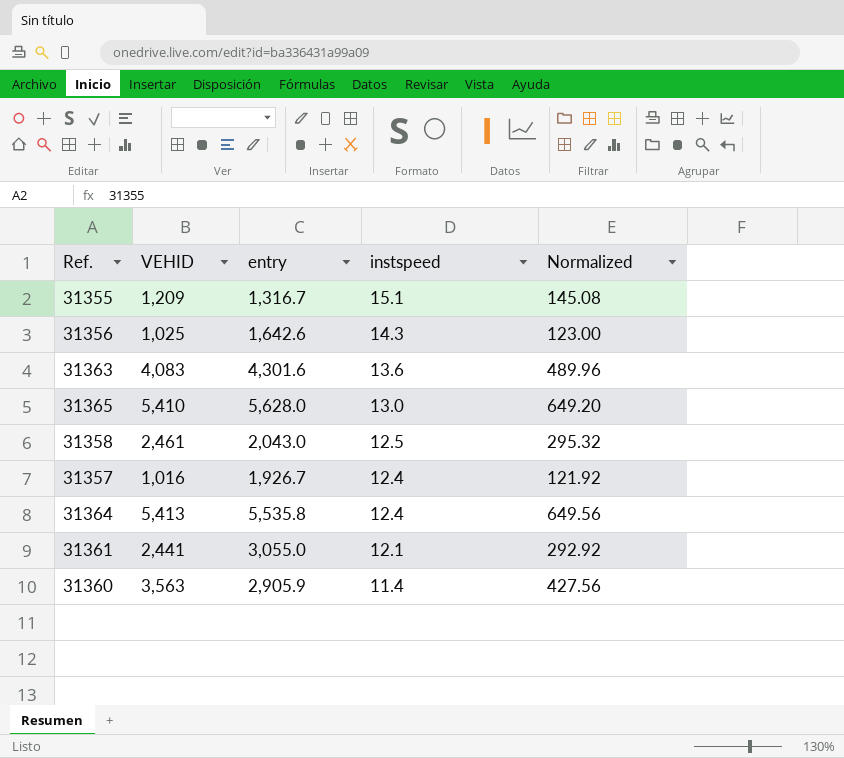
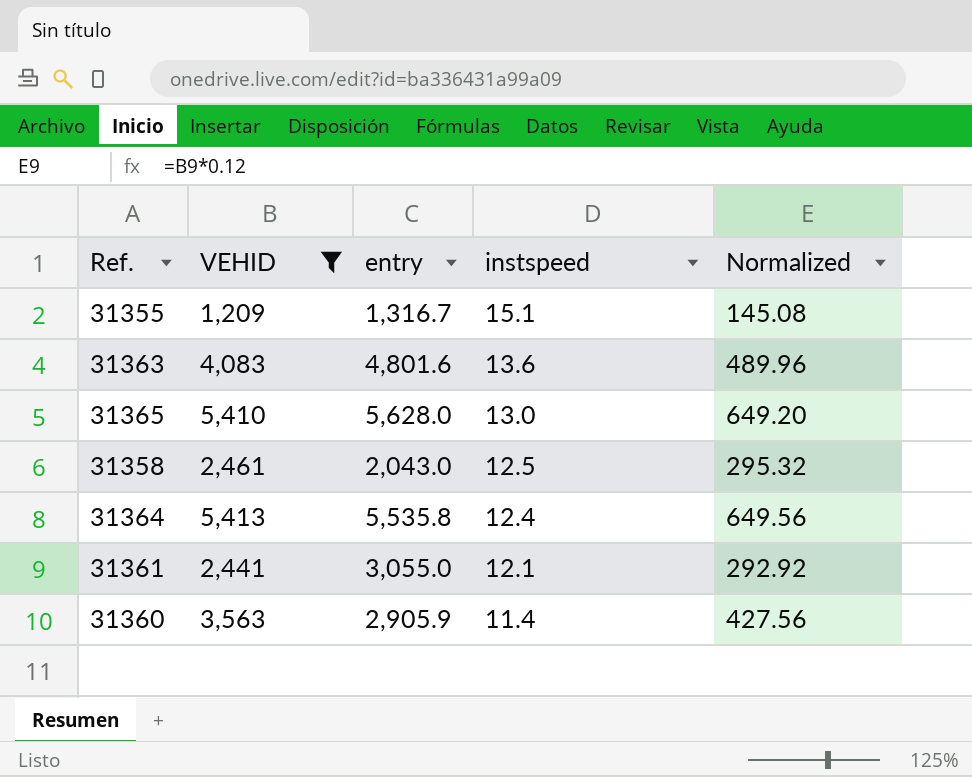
filter: none -> VEHID >= 1,209
31363 | entry: 4,301.6 -> 4,801.6

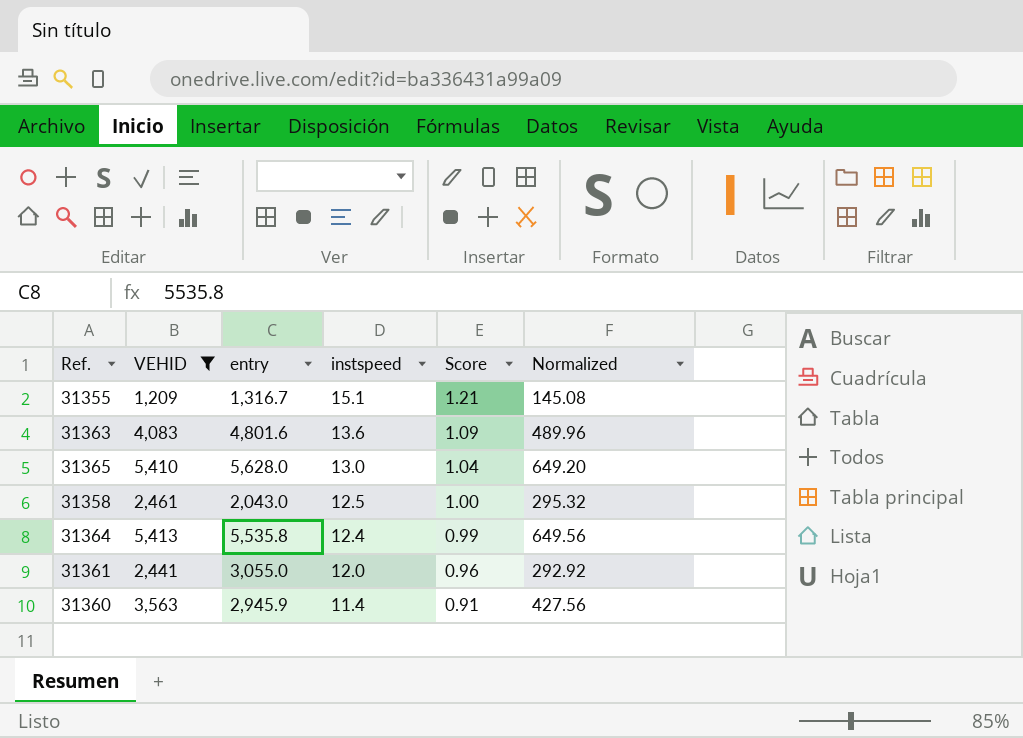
column Score | formula: none -> [instspeed] * 0.08
31361 | instspeed: 12.1 -> 12.0
31360 | entry: 2,905.9 -> 2,945.9

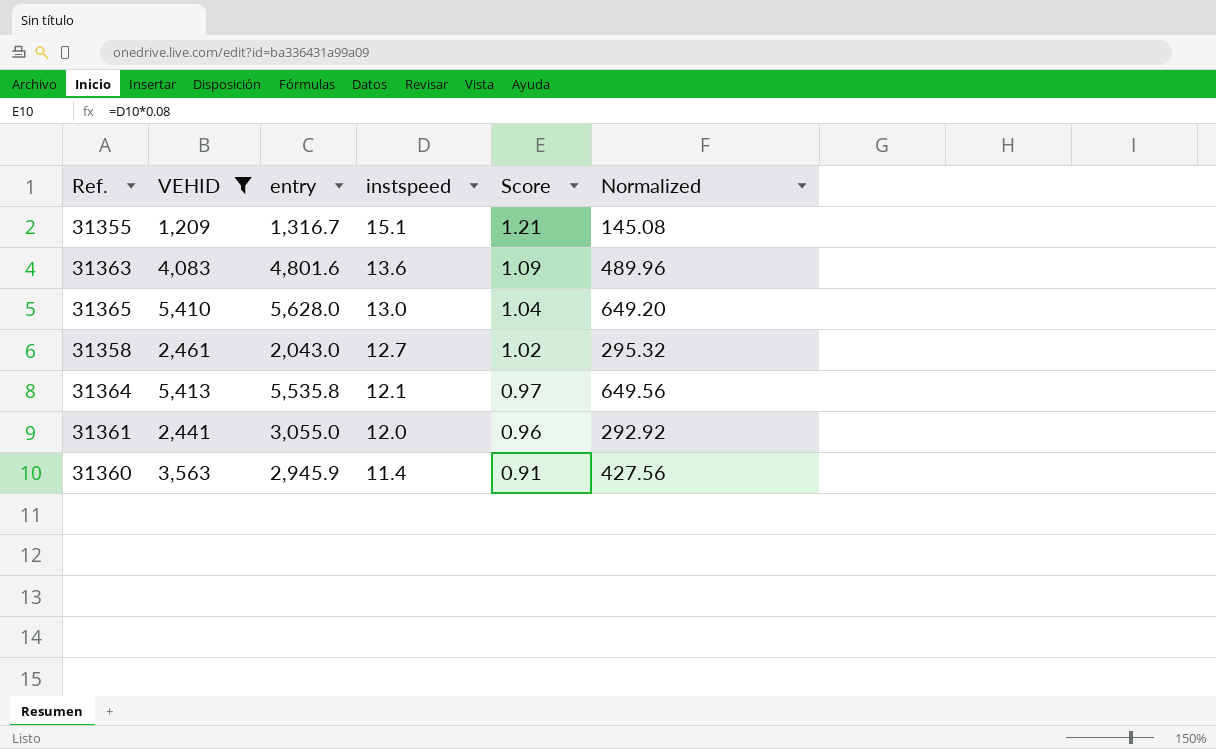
31358 | instspeed: 12.5 -> 12.7
31358 | Score: 1.00 -> 1.02
31364 | instspeed: 12.4 -> 12.1
31364 | Score: 0.99 -> 0.97

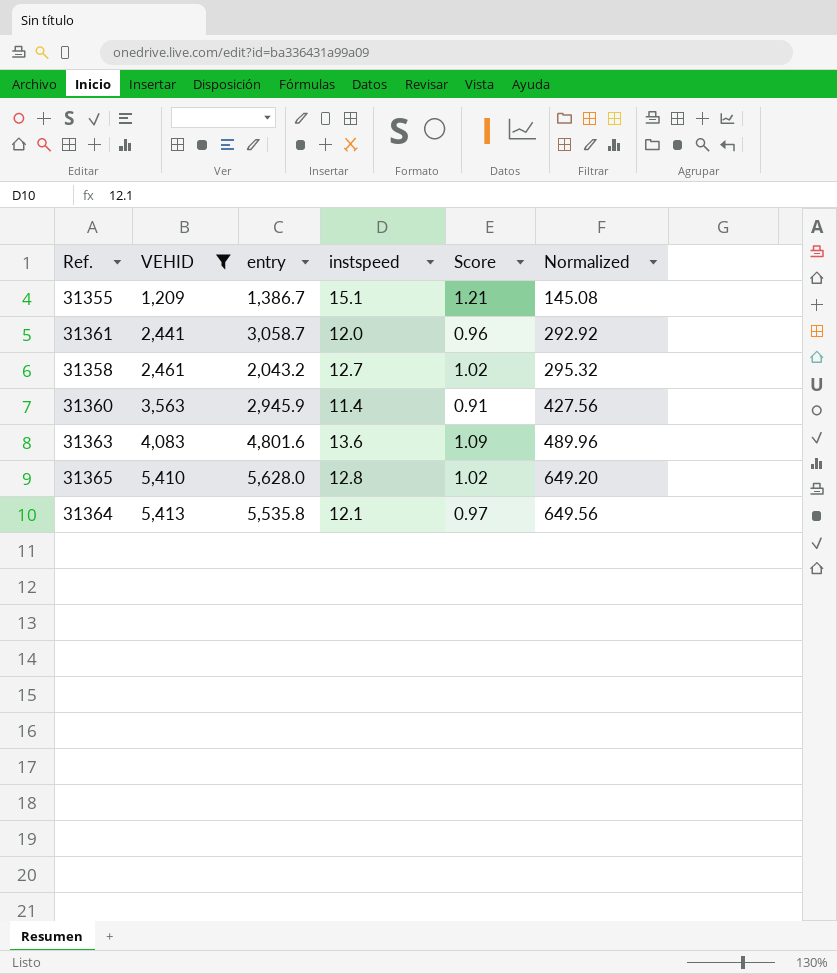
row order: instspeed descending -> VEHID ascending
31355 | entry: 1,316.7 -> 1,386.7
31361 | entry: 3,055.0 -> 3,058.7
31358 | entry: 2,043.0 -> 2,043.2
31365 | instspeed: 13.0 -> 12.8
31365 | Score: 1.04 -> 1.02

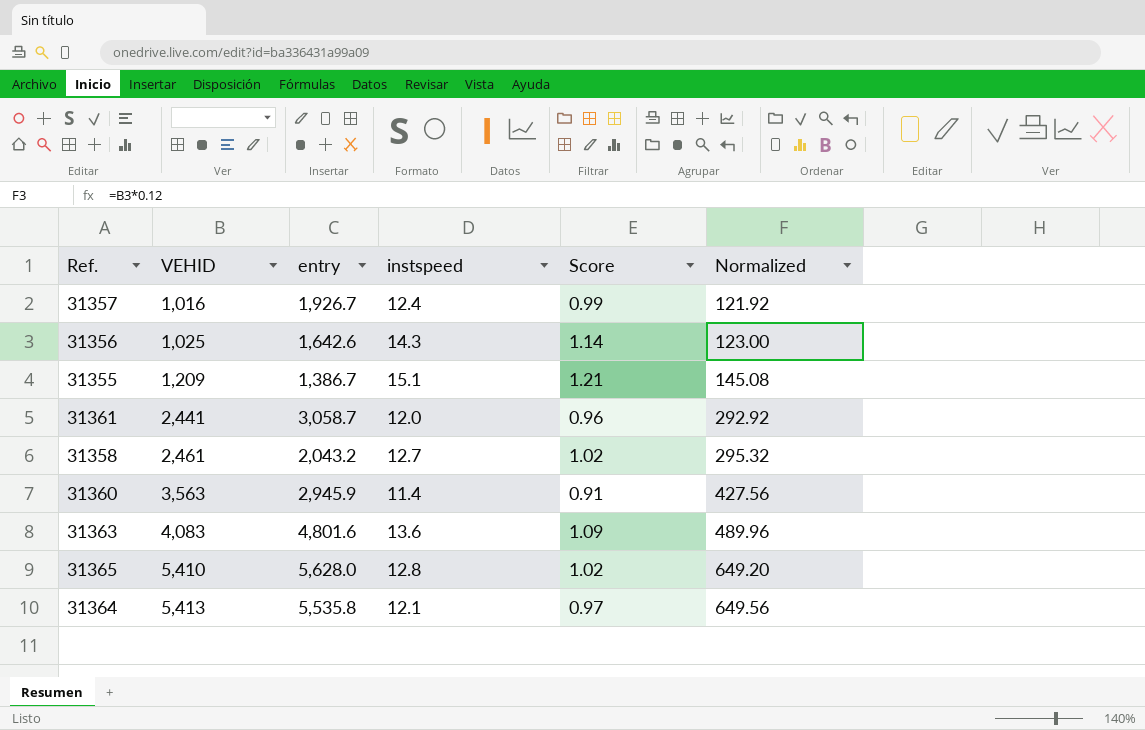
filter: VEHID >= 1,209 -> none

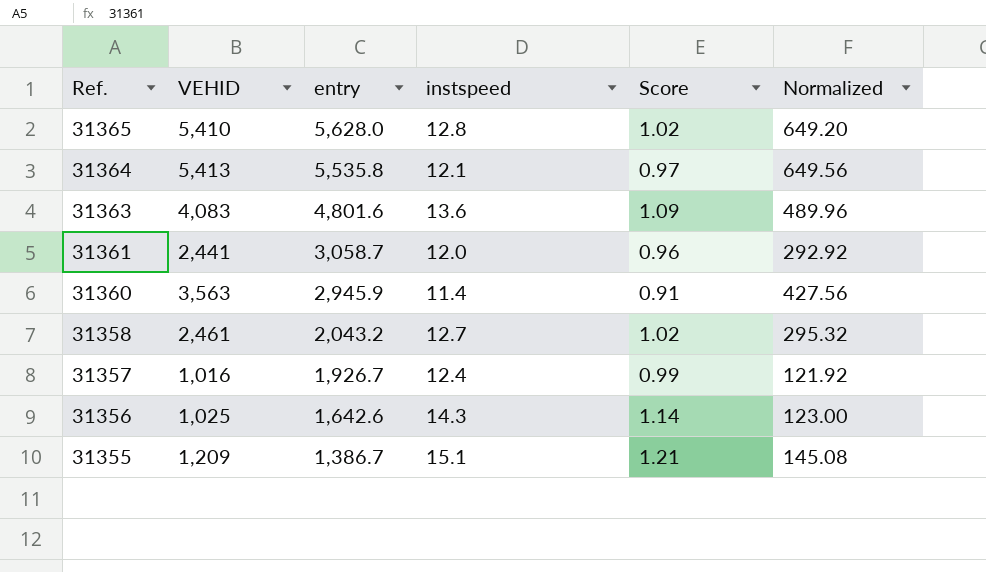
row order: VEHID ascending -> Ref. descending

